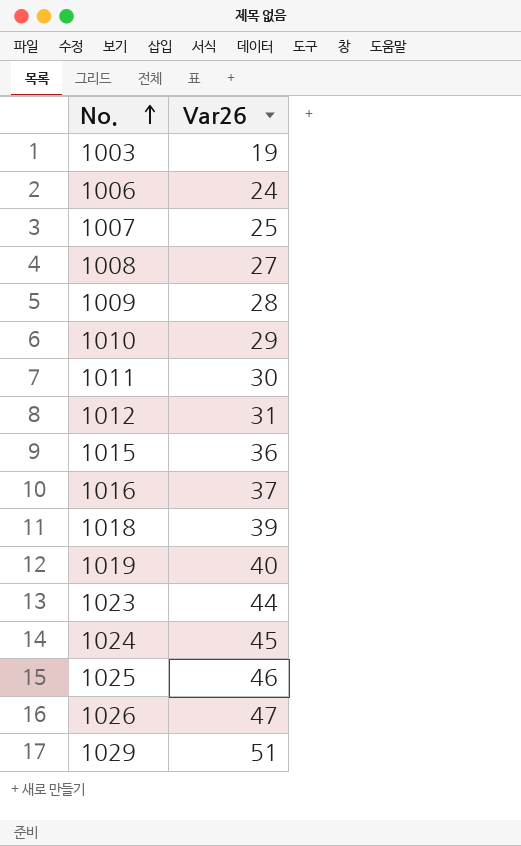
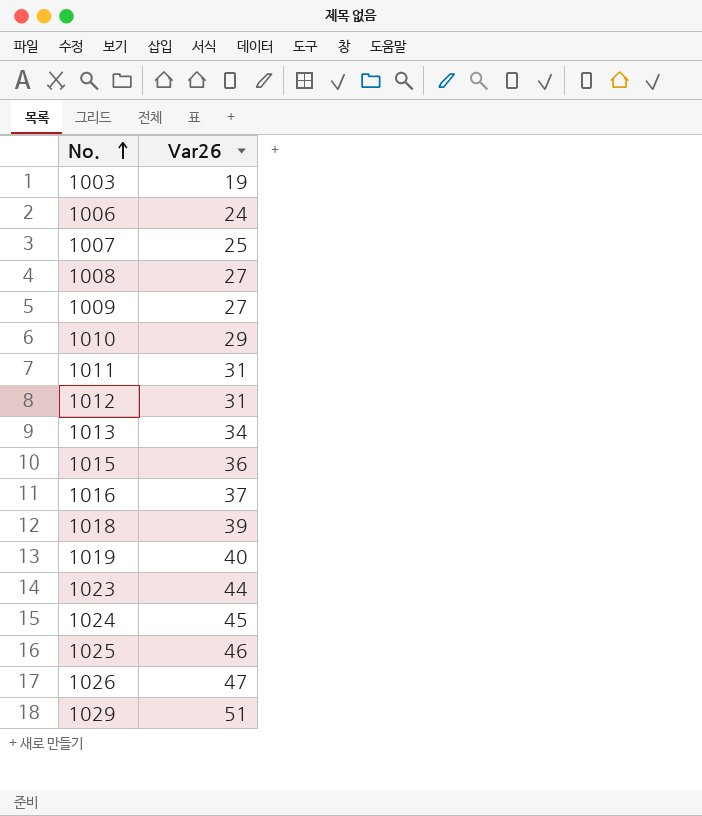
1009 | Var26: 28 -> 27
1011 | Var26: 30 -> 31
row 1013: none -> 34

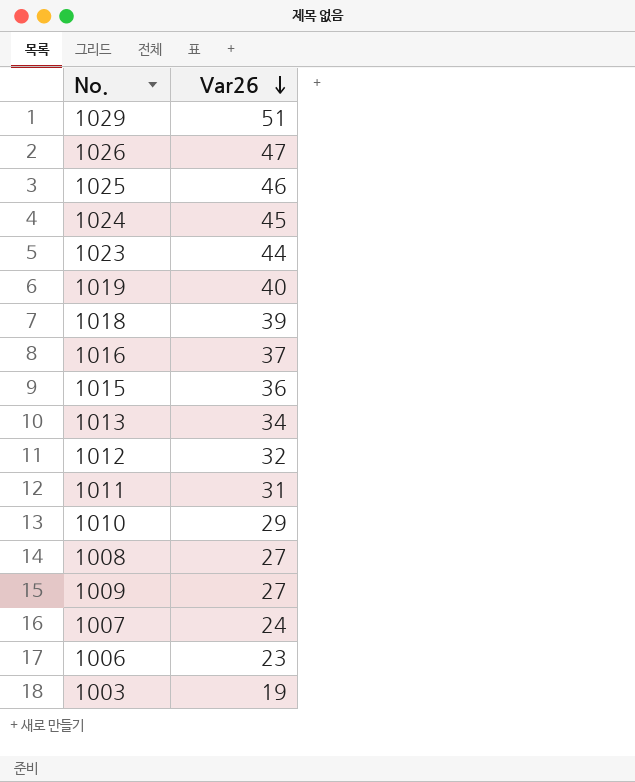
row order: No. ascending -> Var26 descending
1012 | Var26: 31 -> 32
1007 | Var26: 25 -> 24
1006 | Var26: 24 -> 23

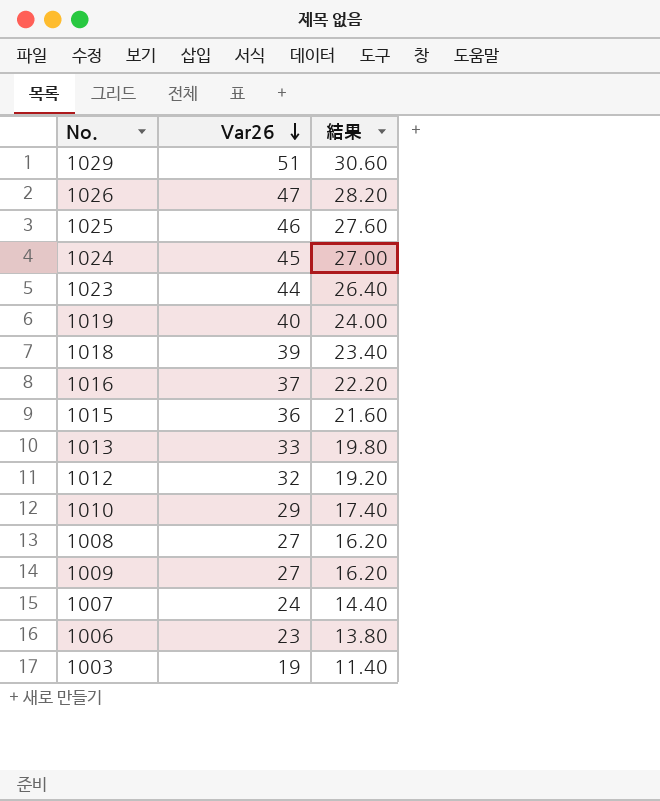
column 結果 | formula: none -> [Var26] * 0.6
row 1011: 31 -> none
1013 | Var26: 34 -> 33

